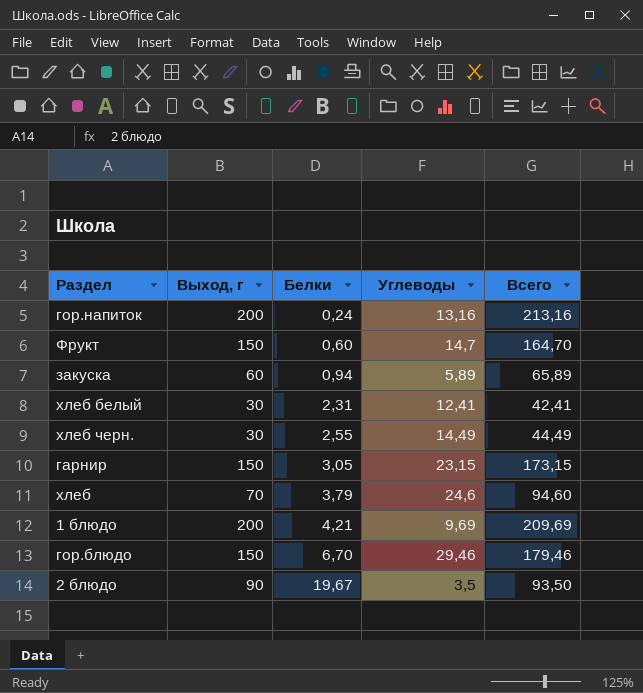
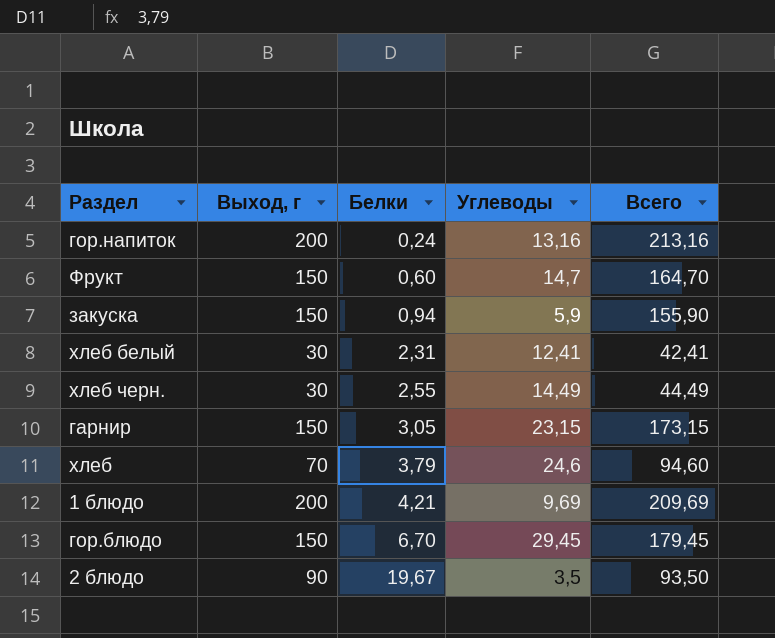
закуска | Выход, г: 60 -> 150
закуска | Углеводы: 5,89 -> 5,9
закуска | Всего: 65,89 -> 155,90
гор.блюдо | Углеводы: 29,46 -> 29,45
гор.блюдо | Всего: 179,46 -> 179,45

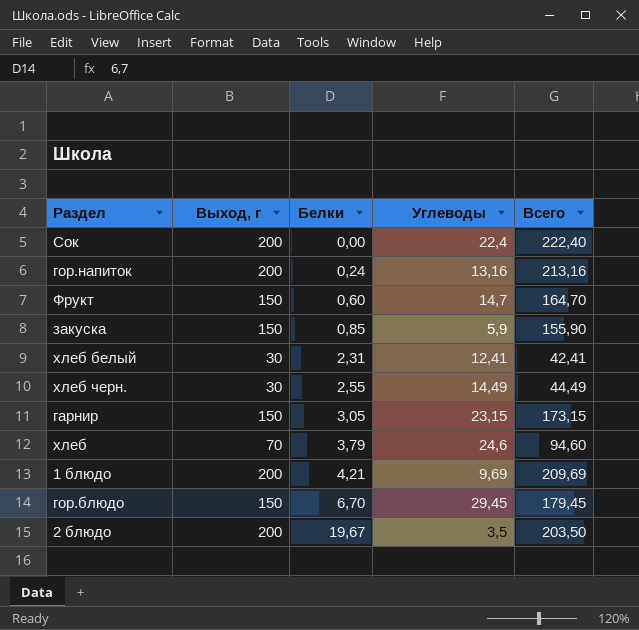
row Сок: none -> 200 | 0,00 | 22,4 | 222,40
закуска | Белки: 0,94 -> 0,85
2 блюдо | Выход, г: 90 -> 200
2 блюдо | Всего: 93,50 -> 203,50

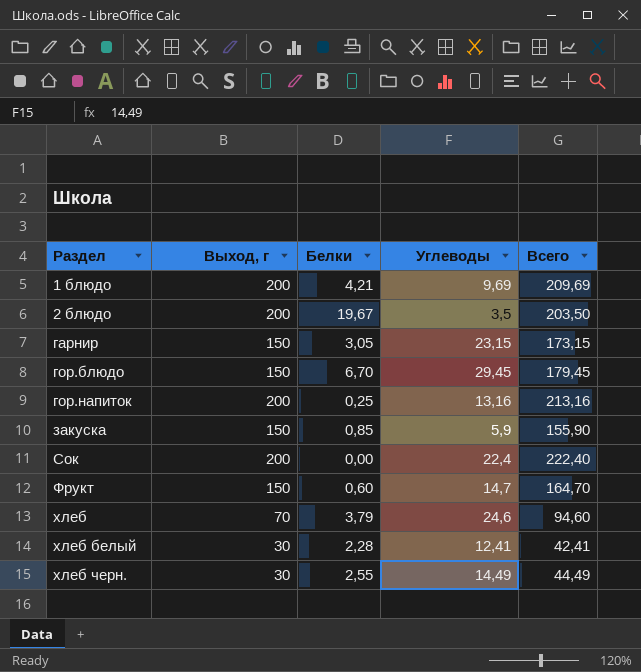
row order: Белки ascending -> Раздел ascending
гор.напиток | Белки: 0,24 -> 0,25
хлеб белый | Белки: 2,31 -> 2,28

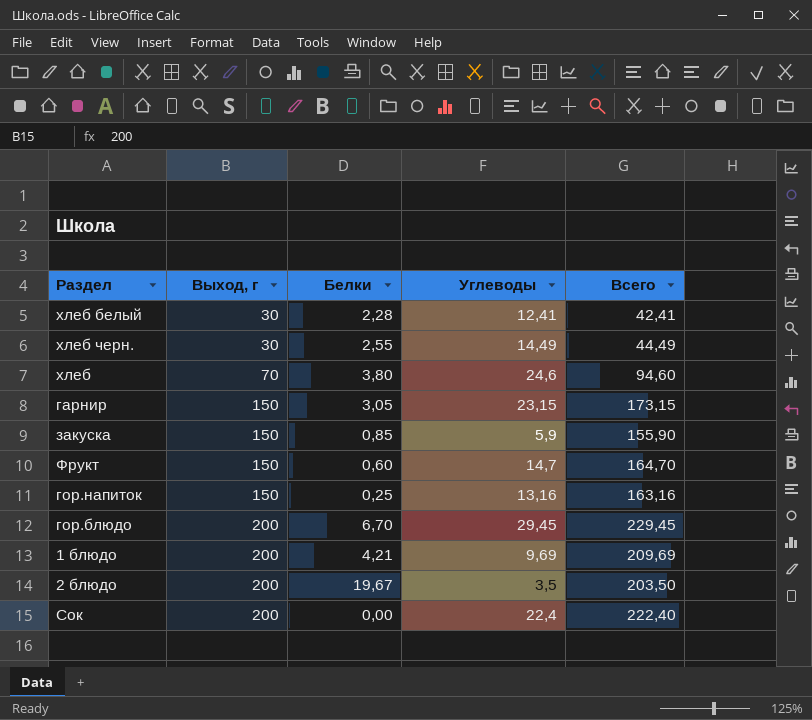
row order: Раздел ascending -> Выход, г ascending
хлеб | Белки: 3,79 -> 3,80
гор.напиток | Выход, г: 200 -> 150
гор.напиток | Всего: 213,16 -> 163,16
гор.блюдо | Выход, г: 150 -> 200
гор.блюдо | Всего: 179,45 -> 229,45

